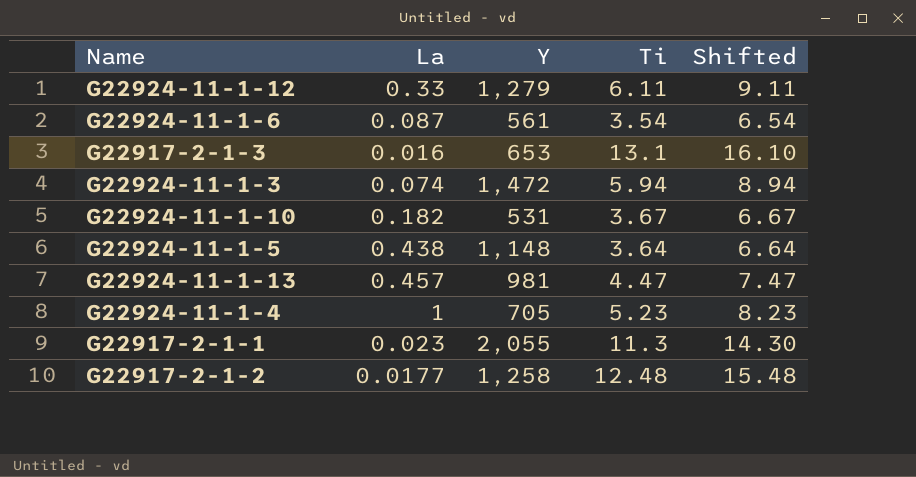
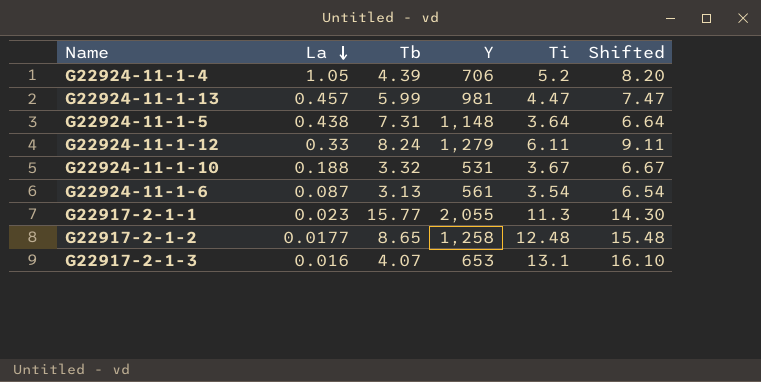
row order: none -> La descending
column Tb | position: none -> 3
row G22924-11-1-3: 0.074 | 1,472 | 5.94 | 8.94 -> none
G22924-11-1-4 | La: 1 -> 1.05
G22924-11-1-4 | Y: 705 -> 706
G22924-11-1-4 | Ti: 5.23 -> 5.2
G22924-11-1-4 | Shifted: 8.23 -> 8.20
G22924-11-1-10 | La: 0.182 -> 0.188

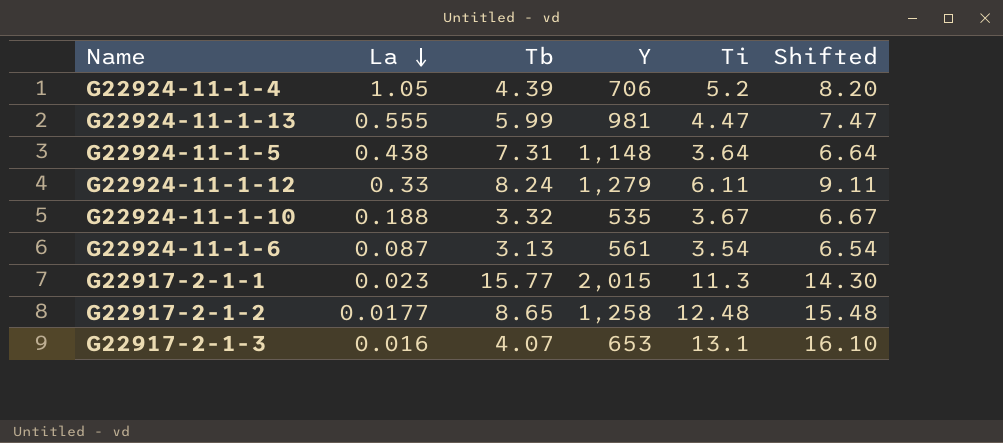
G22924-11-1-13 | La: 0.457 -> 0.555
G22924-11-1-10 | Y: 531 -> 535
G22917-2-1-1 | Y: 2,055 -> 2,015

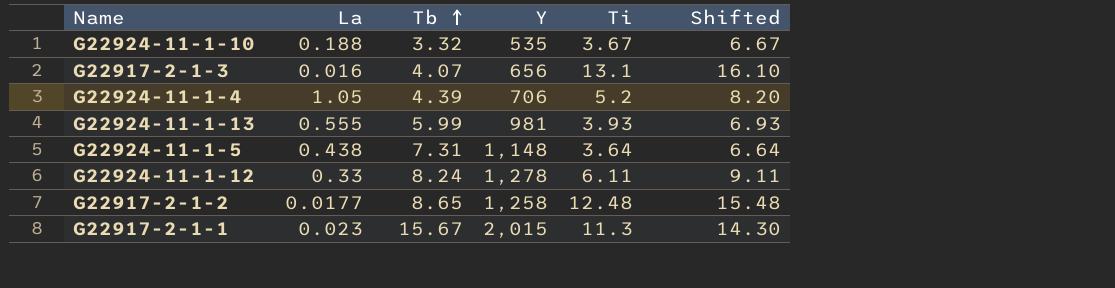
row order: La descending -> Tb ascending
row G22924-11-1-6: 0.087 | 3.13 | 561 | 3.54 | 6.54 -> none
G22917-2-1-3 | Y: 653 -> 656
G22924-11-1-13 | Ti: 4.47 -> 3.93
G22924-11-1-13 | Shifted: 7.47 -> 6.93
G22924-11-1-12 | Y: 1,279 -> 1,278
G22917-2-1-1 | Tb: 15.77 -> 15.67

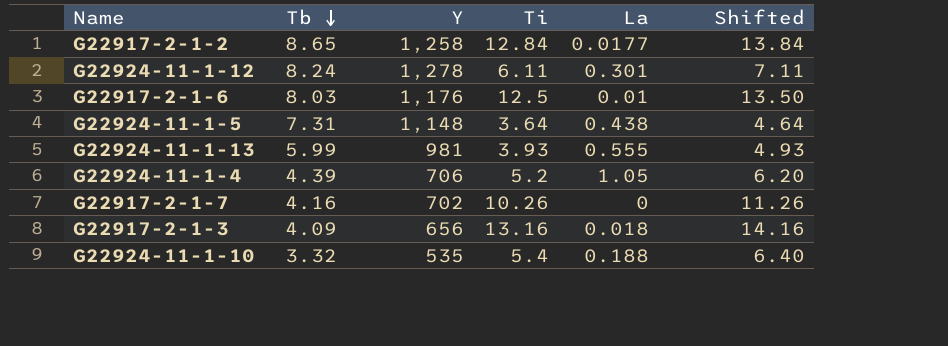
row order: Tb ascending -> Tb descending
column La | position: 2 -> 5
column Shifted | formula: [Ti] + 3 -> [Ti] + 1
row G22917-2-1-1: 0.023 | 15.67 | 2,015 | 11.3 | 14.30 -> none
G22917-2-1-2 | Ti: 12.48 -> 12.84
G22924-11-1-12 | La: 0.33 -> 0.301
row G22917-2-1-6: none -> 8.03 | 1,176 | 12.5 | 0.01 | 13.50
row G22917-2-1-7: none -> 4.16 | 702 | 10.26 | 0 | 11.26
G22917-2-1-3 | Tb: 4.07 -> 4.09
G22917-2-1-3 | Ti: 13.1 -> 13.16
G22917-2-1-3 | La: 0.016 -> 0.018
G22924-11-1-10 | Ti: 3.67 -> 5.4

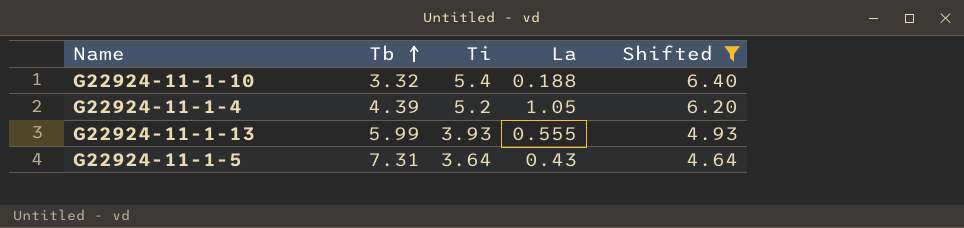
filter: none -> Shifted <= 6.40
row order: Tb descending -> Tb ascending
column Y | position: 3 -> none
G22924-11-1-5 | La: 0.438 -> 0.43

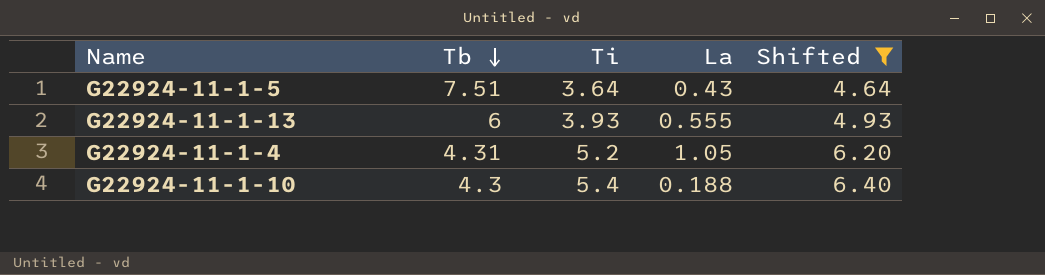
row order: Tb ascending -> Tb descending
G22924-11-1-5 | Tb: 7.31 -> 7.51
G22924-11-1-13 | Tb: 5.99 -> 6
G22924-11-1-4 | Tb: 4.39 -> 4.31
G22924-11-1-10 | Tb: 3.32 -> 4.3

